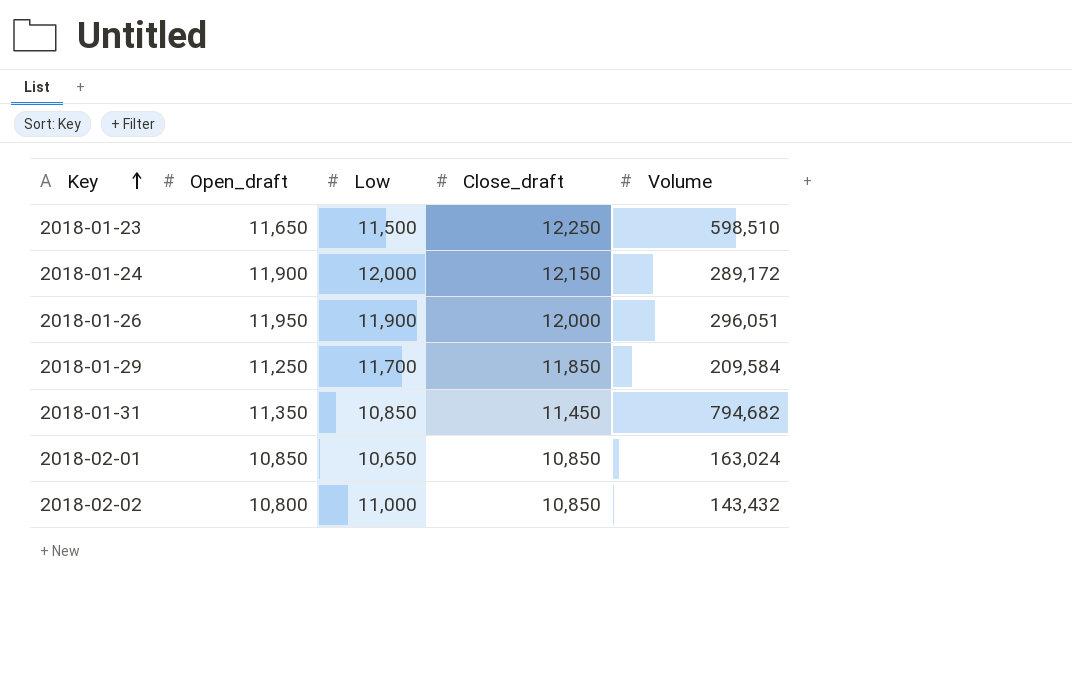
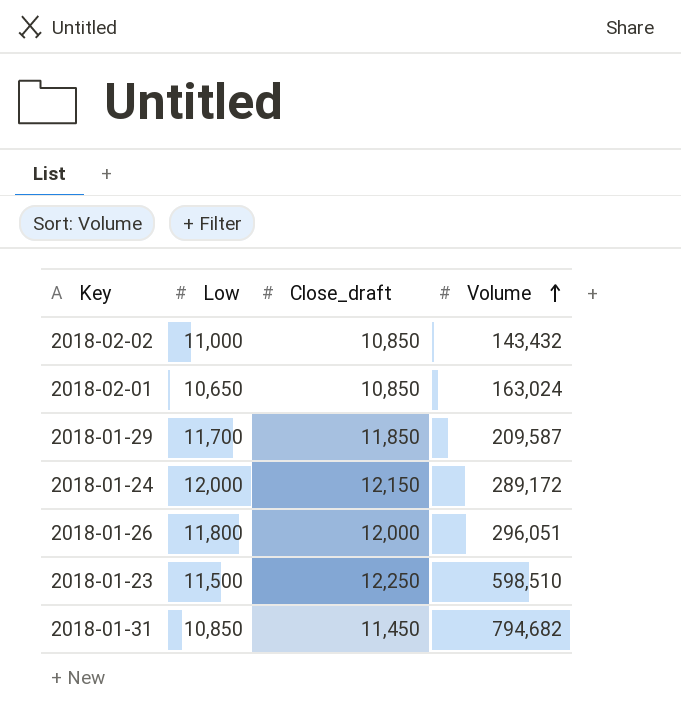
row order: Key ascending -> Volume ascending
column Open_draft | position: 2 -> none
2018-01-29 | Volume: 209,584 -> 209,587
2018-01-26 | Low: 11,900 -> 11,800

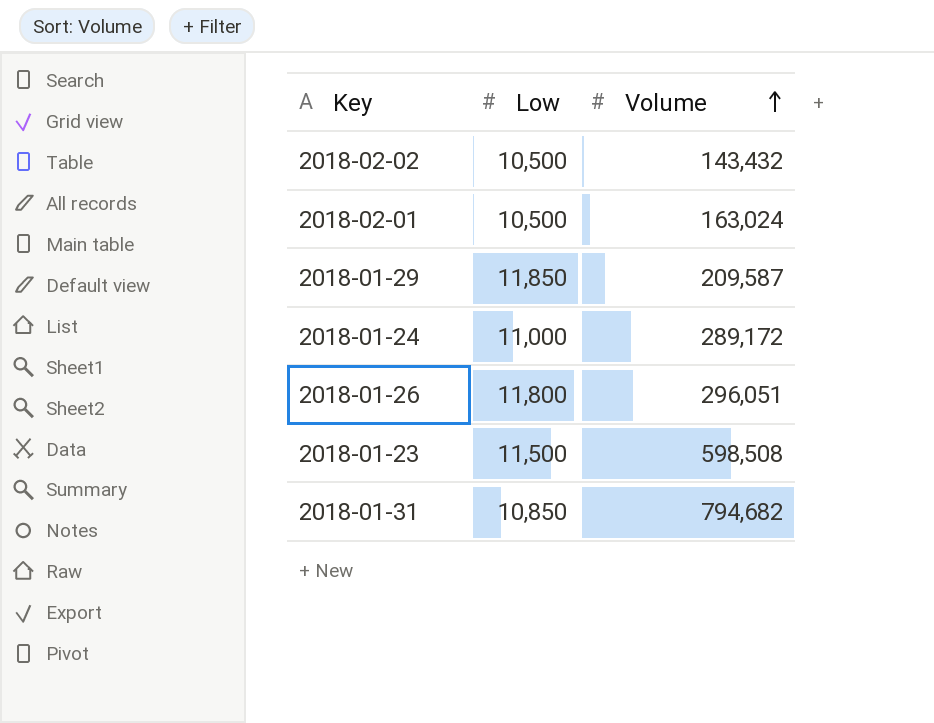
column Close_draft | position: 3 -> none
2018-02-02 | Low: 11,000 -> 10,500
2018-02-01 | Low: 10,650 -> 10,500
2018-01-29 | Low: 11,700 -> 11,850
2018-01-24 | Low: 12,000 -> 11,000
2018-01-23 | Volume: 598,510 -> 598,508

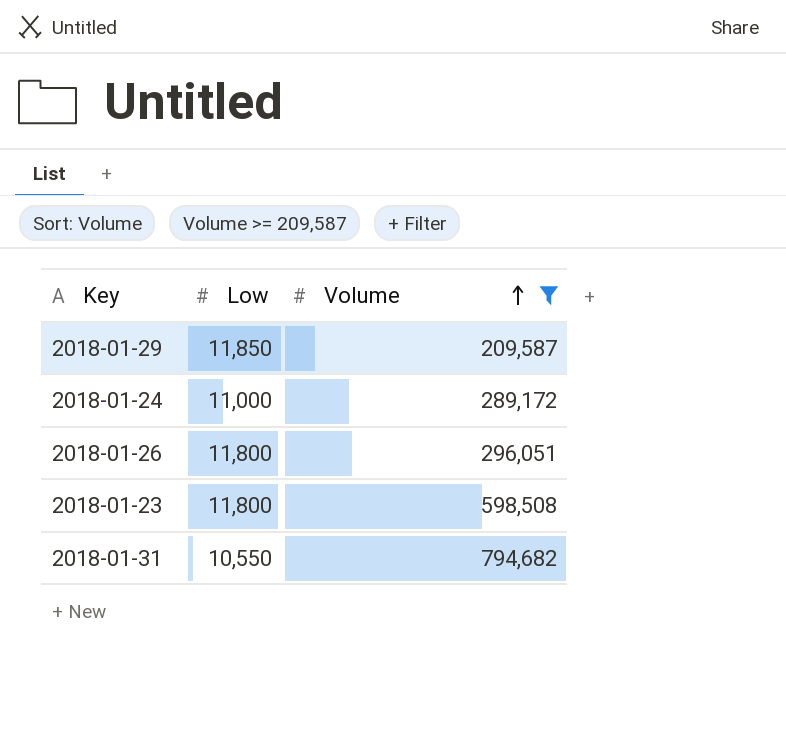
filter: none -> Volume >= 209,587
2018-01-23 | Low: 11,500 -> 11,800
2018-01-31 | Low: 10,850 -> 10,550

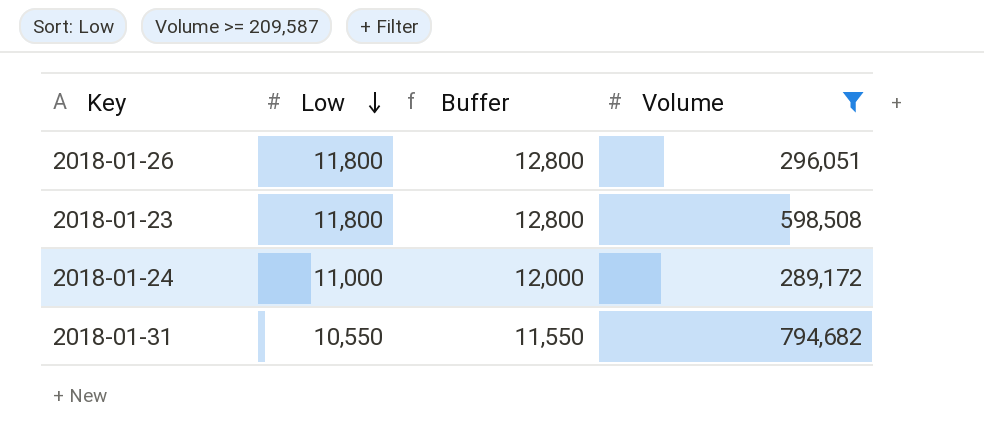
row order: Volume ascending -> Low descending
column Buffer | formula: none -> [Low] + 1000
row 2018-01-29: 11,850 | 209,587 -> none

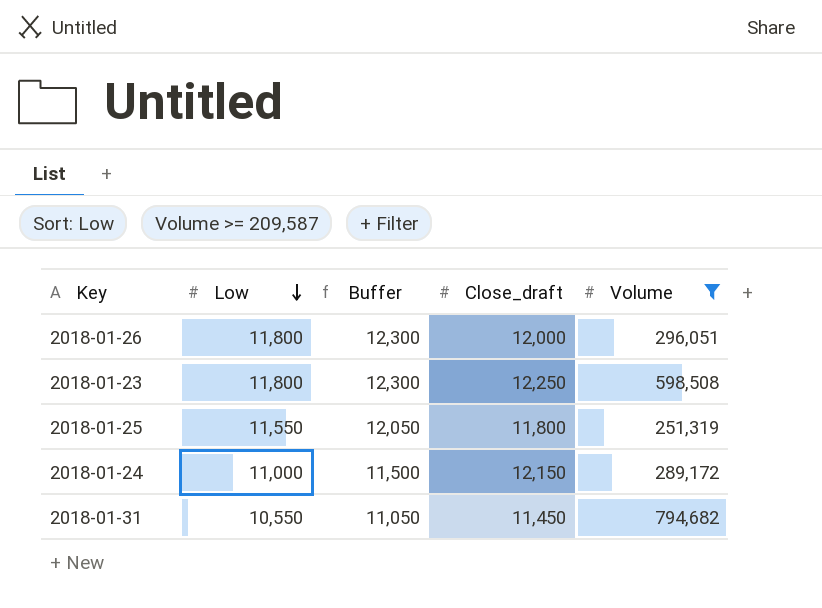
column Buffer | formula: [Low] + 1000 -> [Low] + 500
column Close_draft | position: none -> 4
row 2018-01-25: none -> 11,550 | 12,050 | 11,800 | 251,319

